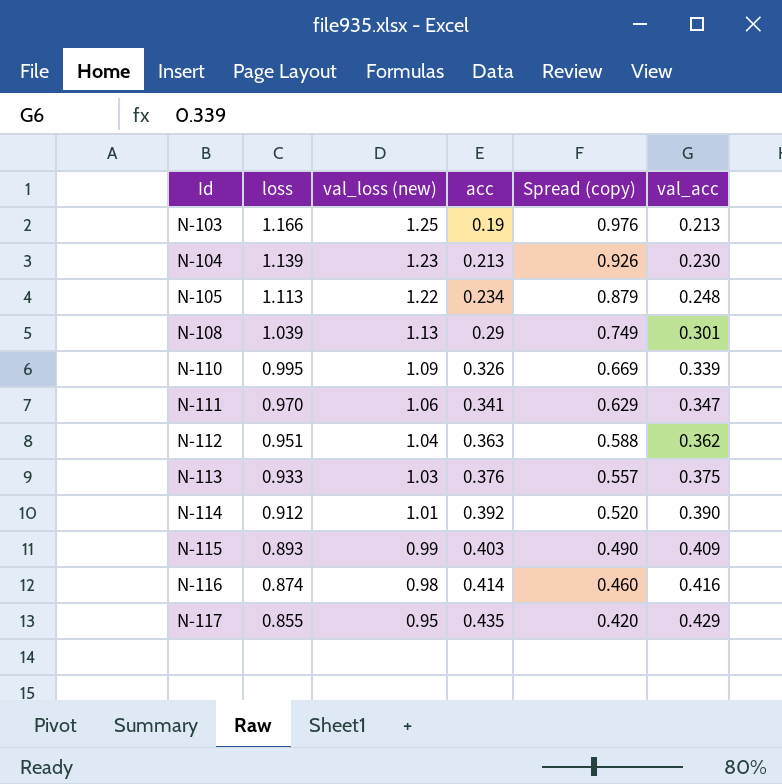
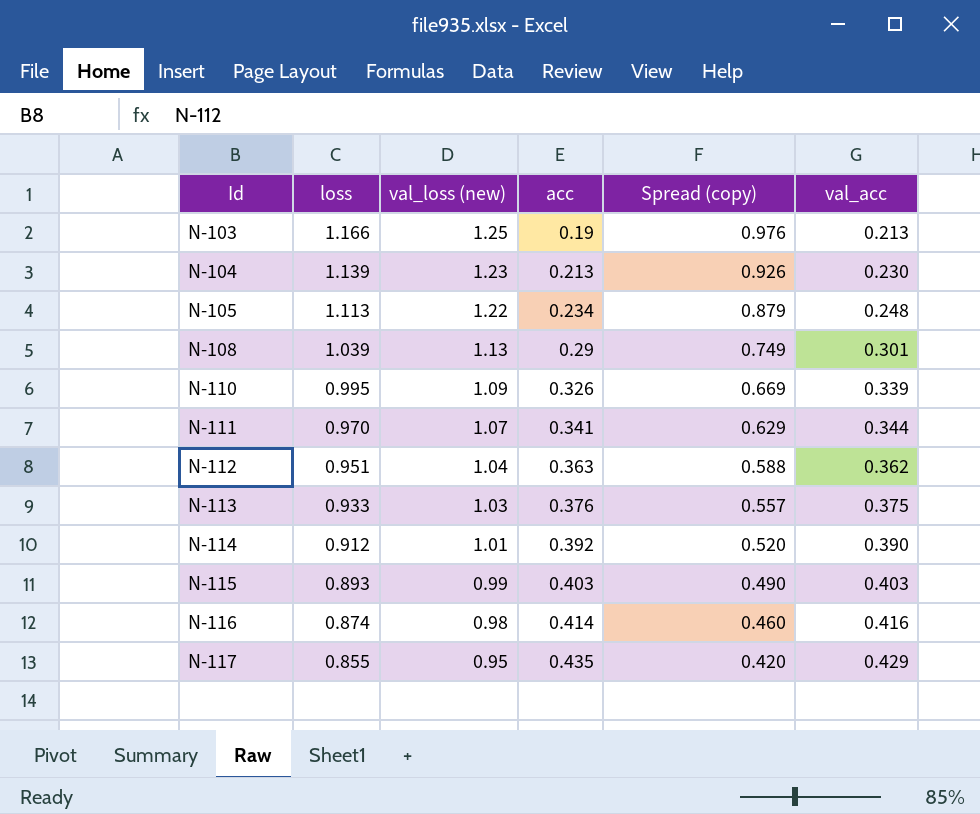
N-111 | val_loss (new): 1.06 -> 1.07
N-111 | val_acc: 0.347 -> 0.344
N-115 | val_acc: 0.409 -> 0.403

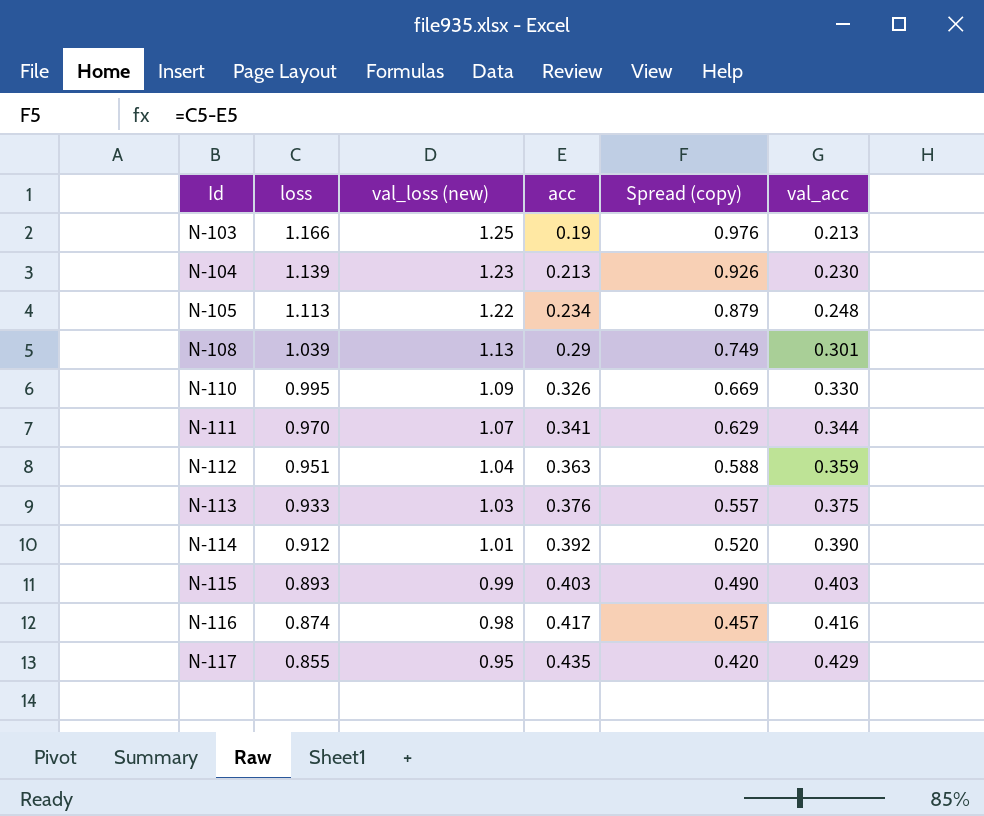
N-110 | val_acc: 0.339 -> 0.330
N-112 | val_acc: 0.362 -> 0.359
N-116 | acc: 0.414 -> 0.417
N-116 | Spread (copy): 0.460 -> 0.457

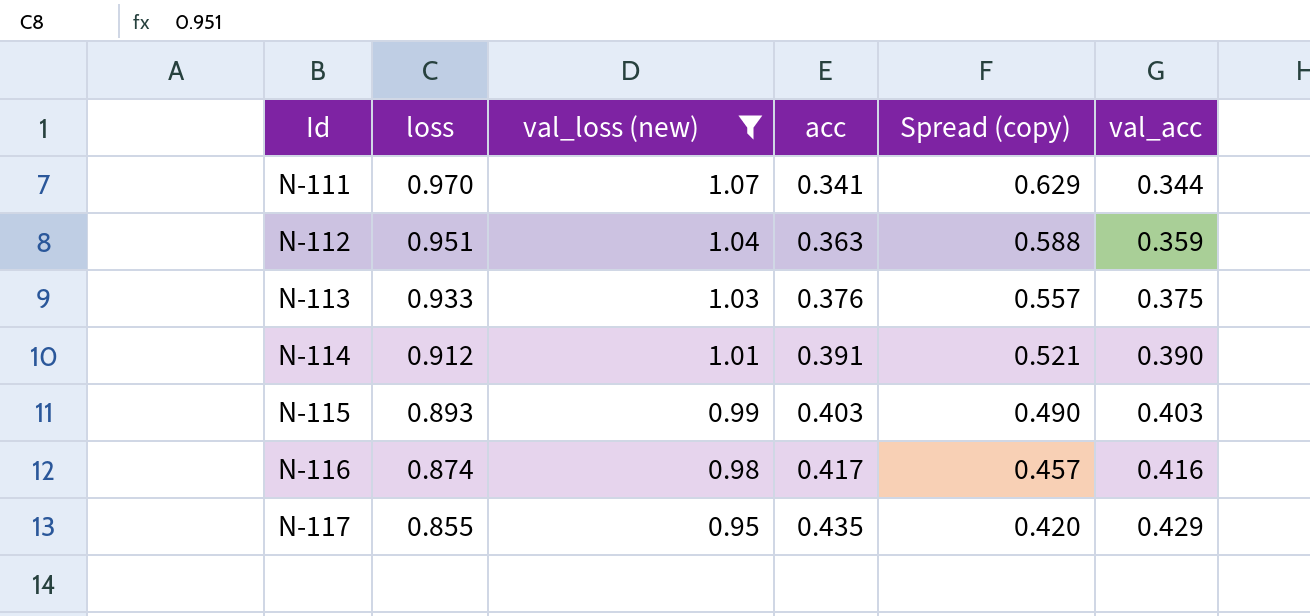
filter: none -> val_loss (new) <= 1.07
N-114 | acc: 0.392 -> 0.391
N-114 | Spread (copy): 0.520 -> 0.521

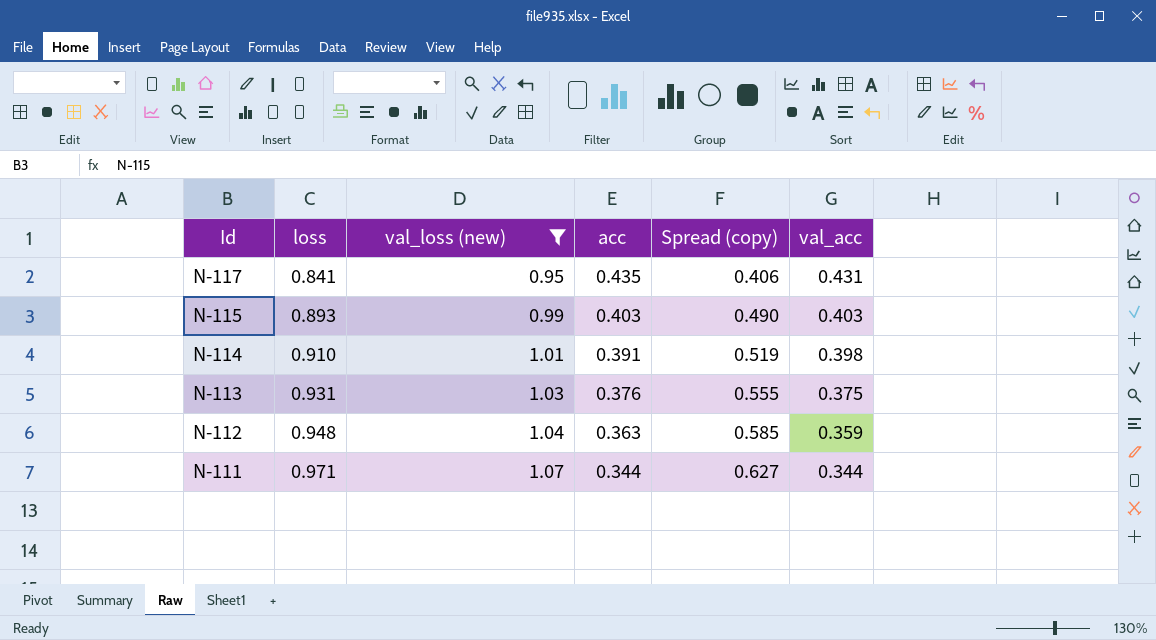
row order: Id ascending -> Id descending
row N-116: 0.874 | 0.98 | 0.417 | 0.457 | 0.416 -> none
N-117 | loss: 0.855 -> 0.841
N-117 | Spread (copy): 0.420 -> 0.406
N-117 | val_acc: 0.429 -> 0.431
N-114 | loss: 0.912 -> 0.910
N-114 | Spread (copy): 0.521 -> 0.519
N-114 | val_acc: 0.390 -> 0.398
N-113 | loss: 0.933 -> 0.931
N-113 | Spread (copy): 0.557 -> 0.555
N-112 | loss: 0.951 -> 0.948
N-112 | Spread (copy): 0.588 -> 0.585
N-111 | loss: 0.970 -> 0.971
N-111 | acc: 0.341 -> 0.344
N-111 | Spread (copy): 0.629 -> 0.627

